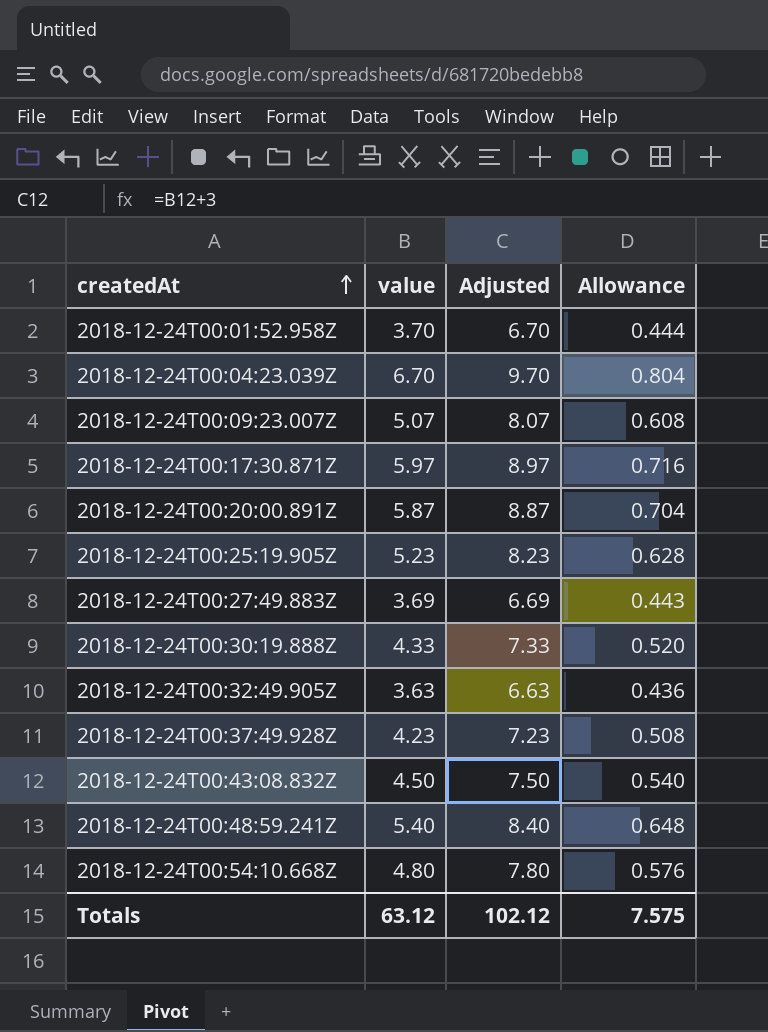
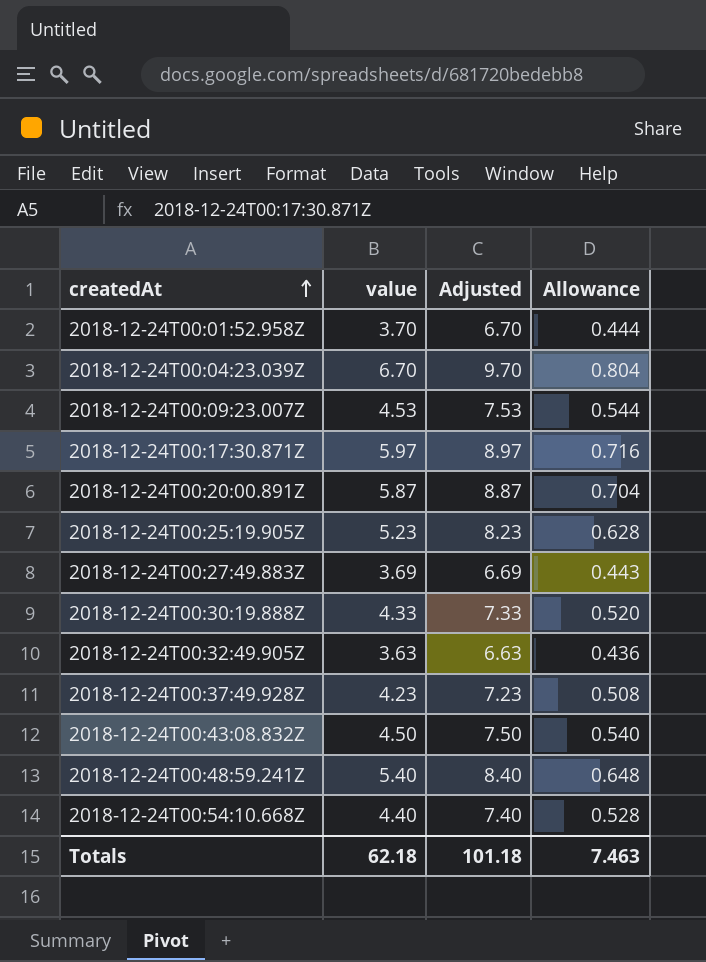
2018-12-24T00:09:23.007Z | value: 5.07 -> 4.53
2018-12-24T00:09:23.007Z | Adjusted: 8.07 -> 7.53
2018-12-24T00:09:23.007Z | Allowance: 0.608 -> 0.544
2018-12-24T00:54:10.668Z | value: 4.80 -> 4.40
2018-12-24T00:54:10.668Z | Adjusted: 7.80 -> 7.40
2018-12-24T00:54:10.668Z | Allowance: 0.576 -> 0.528
Totals | value: 63.12 -> 62.18
Totals | Adjusted: 102.12 -> 101.18
Totals | Allowance: 7.575 -> 7.463

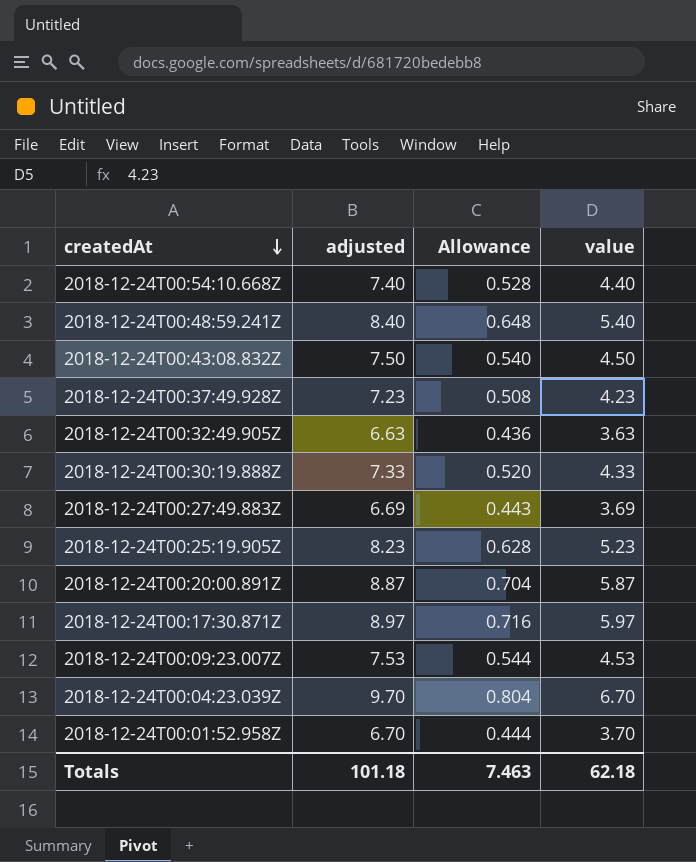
row order: createdAt ascending -> createdAt descending
column name: Adjusted -> adjusted
column value | position: 2 -> 4

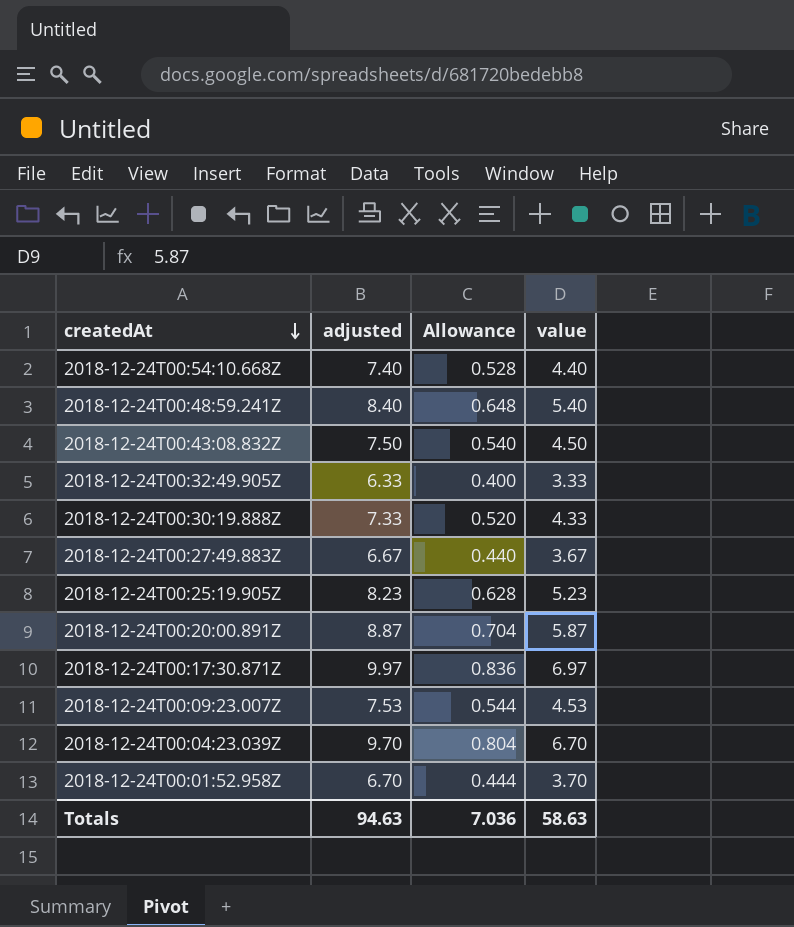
row 2018-12-24T00:37:49.928Z: 7.23 | 0.508 | 4.23 -> none
2018-12-24T00:32:49.905Z | adjusted: 6.63 -> 6.33
2018-12-24T00:32:49.905Z | Allowance: 0.436 -> 0.400
2018-12-24T00:32:49.905Z | value: 3.63 -> 3.33
2018-12-24T00:27:49.883Z | adjusted: 6.69 -> 6.67
2018-12-24T00:27:49.883Z | Allowance: 0.443 -> 0.440
2018-12-24T00:27:49.883Z | value: 3.69 -> 3.67
2018-12-24T00:17:30.871Z | adjusted: 8.97 -> 9.97
2018-12-24T00:17:30.871Z | Allowance: 0.716 -> 0.836
2018-12-24T00:17:30.871Z | value: 5.97 -> 6.97
Totals | adjusted: 101.18 -> 94.63
Totals | Allowance: 7.463 -> 7.036
Totals | value: 62.18 -> 58.63

